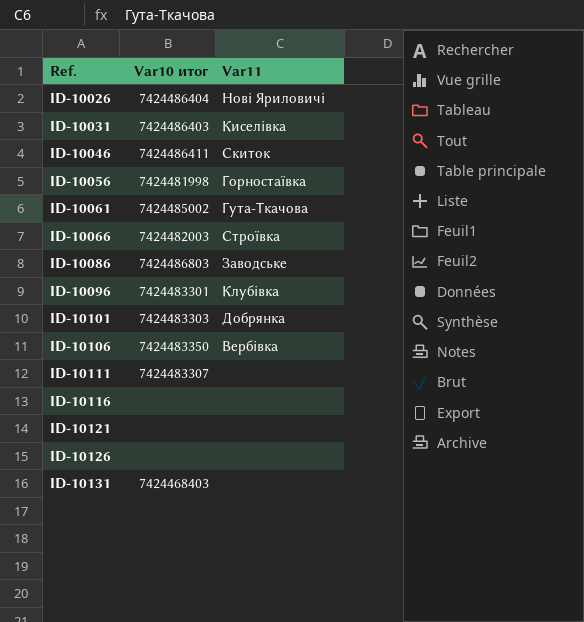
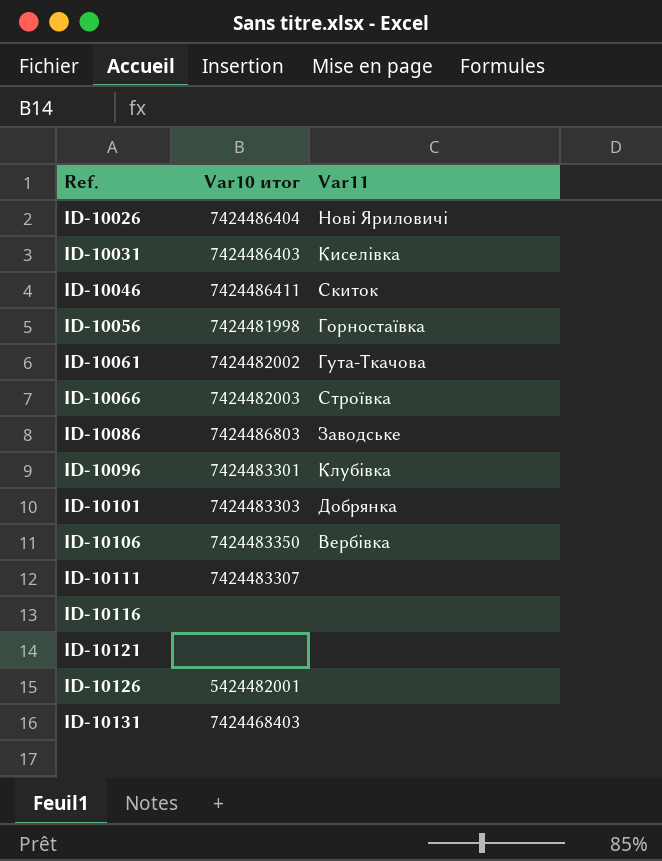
ID-10061 | Var10 итог: 7424485002 -> 7424482002
ID-10126 | Var10 итог: none -> 5424482001

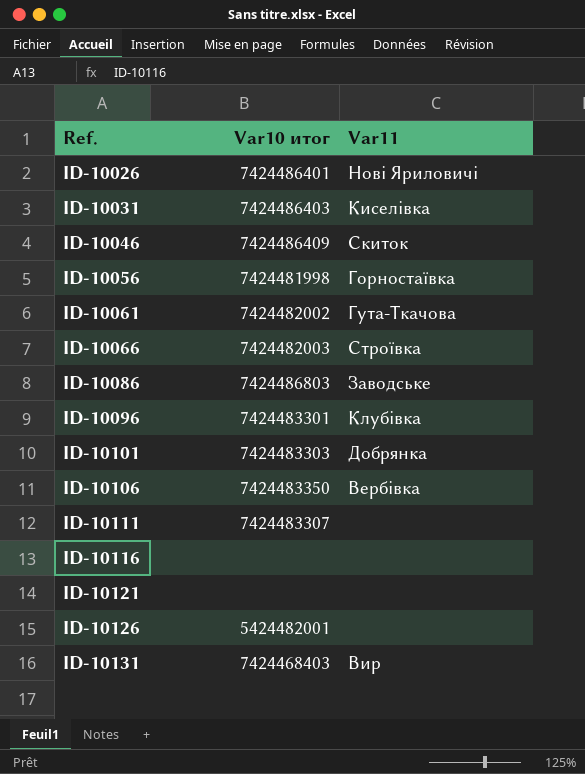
ID-10026 | Var10 итог: 7424486404 -> 7424486401
ID-10046 | Var10 итог: 7424486411 -> 7424486409
ID-10131 | Var11: none -> Вир

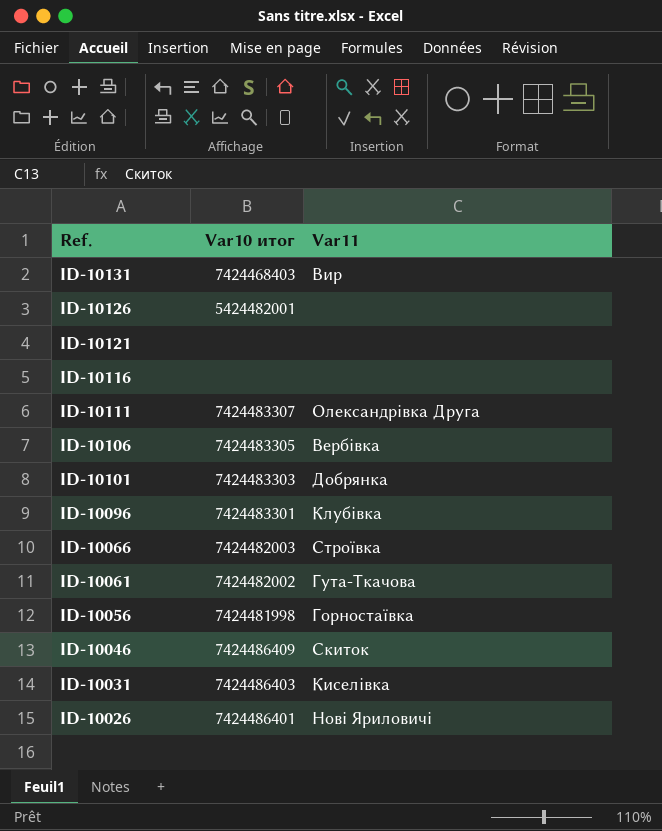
row order: Ref. ascending -> Ref. descending
row ID-10086: 7424486803 | Заводське -> none
ID-10111 | Var11: none -> Олександрівка Друга
ID-10106 | Var10 итог: 7424483350 -> 7424483305

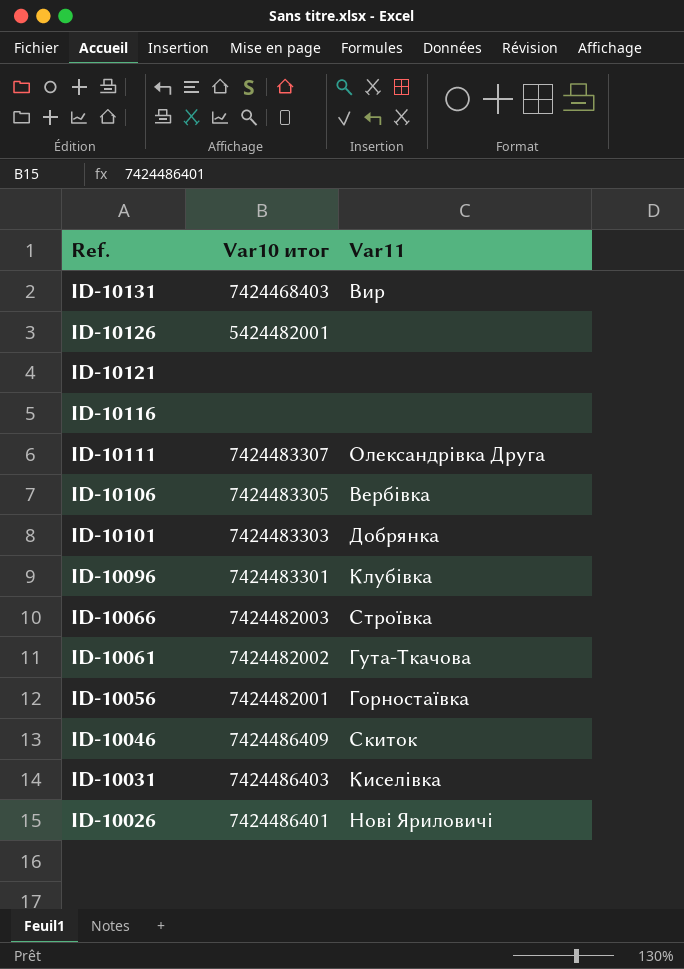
ID-10056 | Var10 итог: 7424481998 -> 7424482001

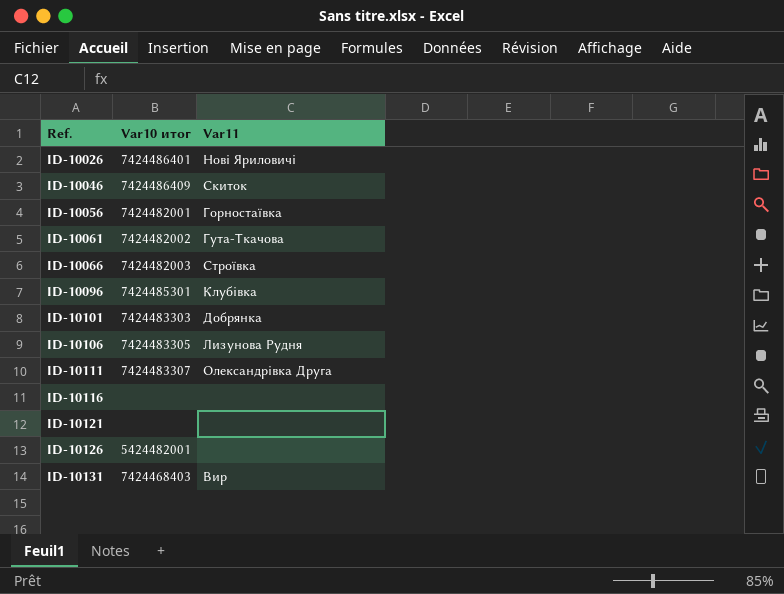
row order: Ref. descending -> Ref. ascending
row ID-10031: 7424486403 | Киселівка -> none
ID-10096 | Var10 итог: 7424483301 -> 7424485301
ID-10106 | Var11: Вербівка -> Лизунова Рудня

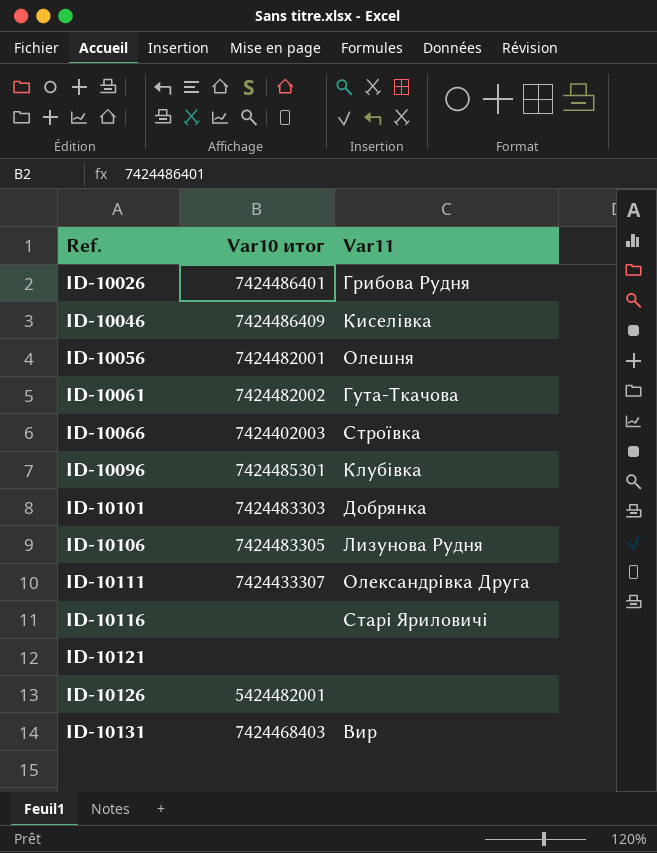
ID-10026 | Var11: Нові Яриловичі -> Грибова Рудня
ID-10046 | Var11: Скиток -> Киселівка
ID-10056 | Var11: Горностаївка -> Олешня
ID-10066 | Var10 итог: 7424482003 -> 7424402003
ID-10111 | Var10 итог: 7424483307 -> 7424433307
ID-10116 | Var11: none -> Старі Яриловичі

